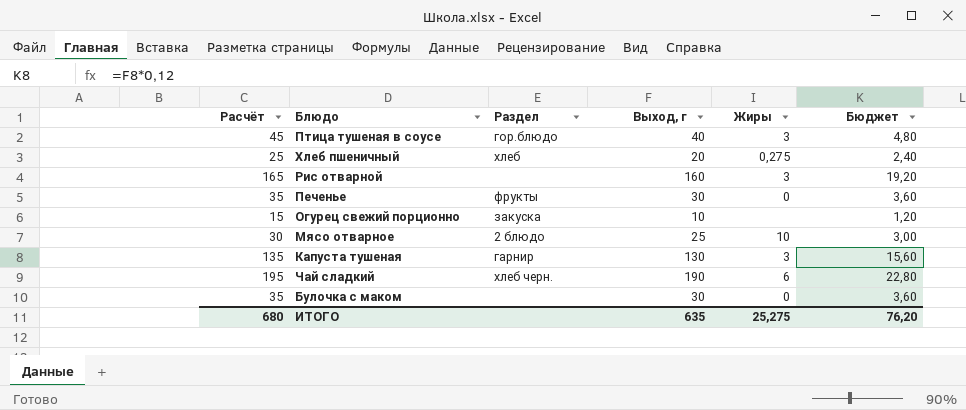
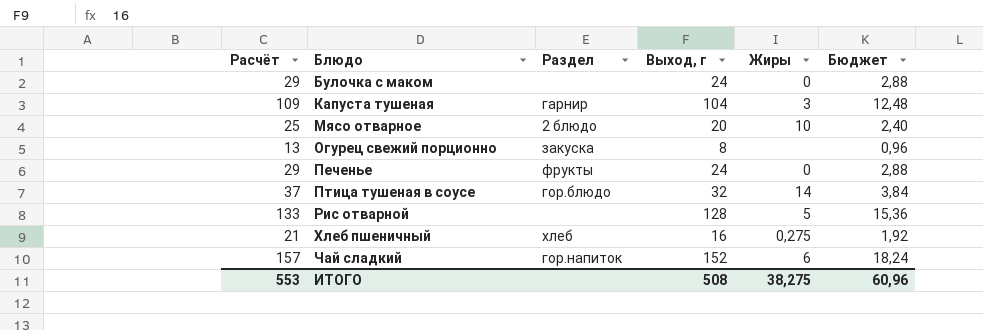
row order: none -> Блюдо ascending
Булочка с маком | Расчёт: 35 -> 29
Булочка с маком | Выход, г: 30 -> 24
Булочка с маком | Бюджет: 3,60 -> 2,88
Капуста тушеная | Расчёт: 135 -> 109
Капуста тушеная | Выход, г: 130 -> 104
Капуста тушеная | Бюджет: 15,60 -> 12,48
Мясо отварное | Расчёт: 30 -> 25
Мясо отварное | Выход, г: 25 -> 20
Мясо отварное | Бюджет: 3,00 -> 2,40
Огурец свежий порционно | Расчёт: 15 -> 13
Огурец свежий порционно | Выход, г: 10 -> 8
Огурец свежий порционно | Бюджет: 1,20 -> 0,96
Печенье | Расчёт: 35 -> 29
Печенье | Выход, г: 30 -> 24
Печенье | Бюджет: 3,60 -> 2,88
Птица тушеная в соусе | Расчёт: 45 -> 37
Птица тушеная в соусе | Выход, г: 40 -> 32
Птица тушеная в соусе | Жиры: 3 -> 14
Птица тушеная в соусе | Бюджет: 4,80 -> 3,84
Рис отварной | Расчёт: 165 -> 133
Рис отварной | Выход, г: 160 -> 128
Рис отварной | Жиры: 3 -> 5
Рис отварной | Бюджет: 19,20 -> 15,36
Хлеб пшеничный | Расчёт: 25 -> 21
Хлеб пшеничный | Выход, г: 20 -> 16
Хлеб пшеничный | Бюджет: 2,40 -> 1,92
Чай сладкий | Расчёт: 195 -> 157
Чай сладкий | Раздел: хлеб черн. -> гор.напиток
Чай сладкий | Выход, г: 190 -> 152
Чай сладкий | Бюджет: 22,80 -> 18,24
ИТОГО | Расчёт: 680 -> 553
ИТОГО | Выход, г: 635 -> 508
ИТОГО | Жиры: 25,275 -> 38,275
ИТОГО | Бюджет: 76,20 -> 60,96

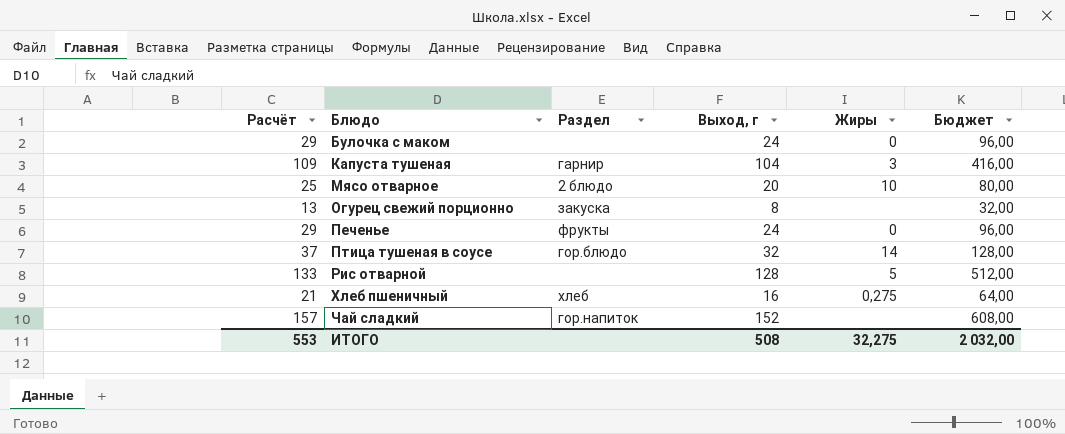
column Бюджет | formula: [Выход, г] * 0,12 -> [Выход, г] * 4
Чай сладкий | Жиры: 6 -> none
ИТОГО | Жиры: 38,275 -> 32,275
ИТОГО | Бюджет: 60,96 -> 2 032,00

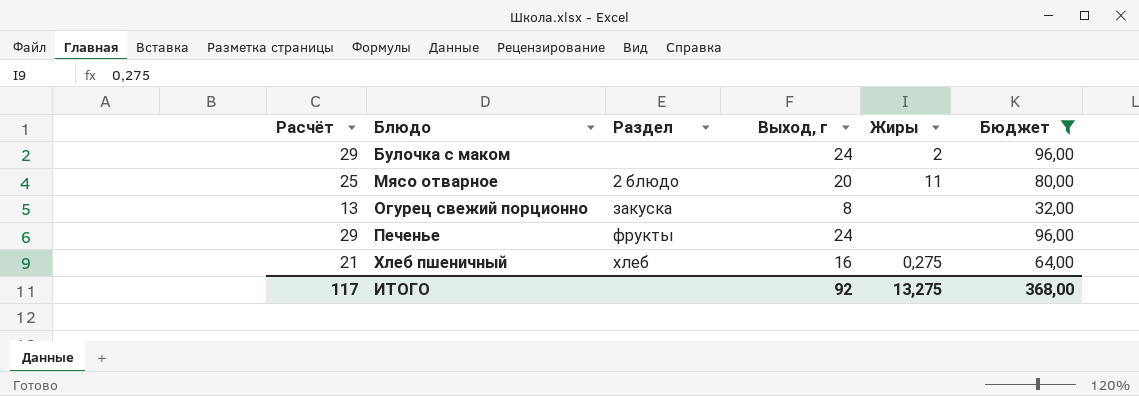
filter: none -> Бюджет <= 96,00
Булочка с маком | Жиры: 0 -> 2
Мясо отварное | Жиры: 10 -> 11
Печенье | Жиры: 0 -> none
ИТОГО | Расчёт: 553 -> 117
ИТОГО | Выход, г: 508 -> 92
ИТОГО | Жиры: 32,275 -> 13,275
ИТОГО | Бюджет: 2 032,00 -> 368,00

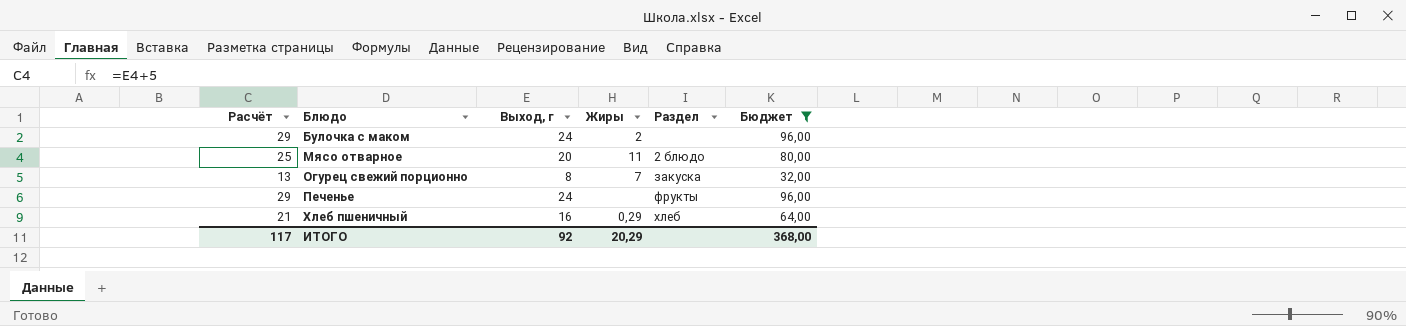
column Раздел | position: 3 -> 5
Огурец свежий порционно | Жиры: none -> 7
Хлеб пшеничный | Жиры: 0,275 -> 0,29
ИТОГО | Жиры: 13,275 -> 20,29

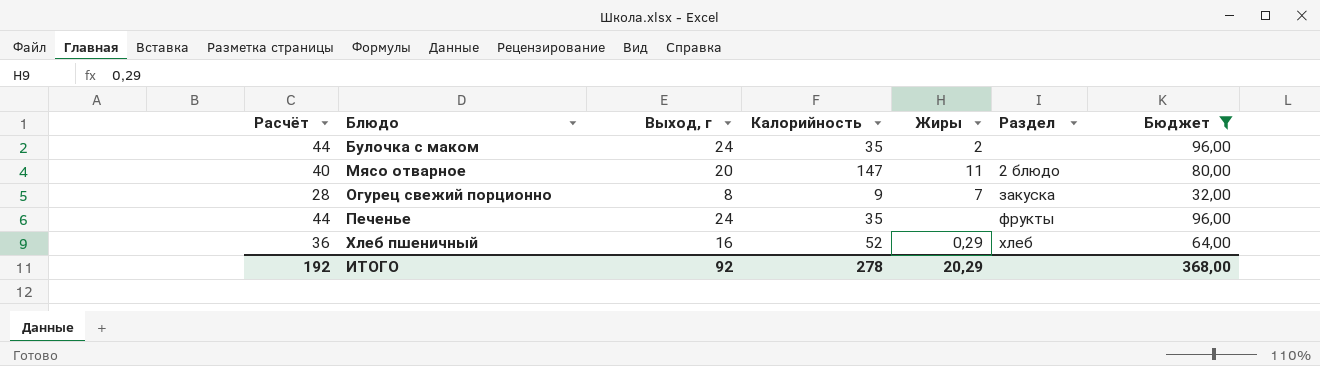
column Расчёт | formula: [Выход, г] + 5 -> [Выход, г] + 20
column Калорийность | position: none -> 4
ИТОГО | Расчёт: 117 -> 192

